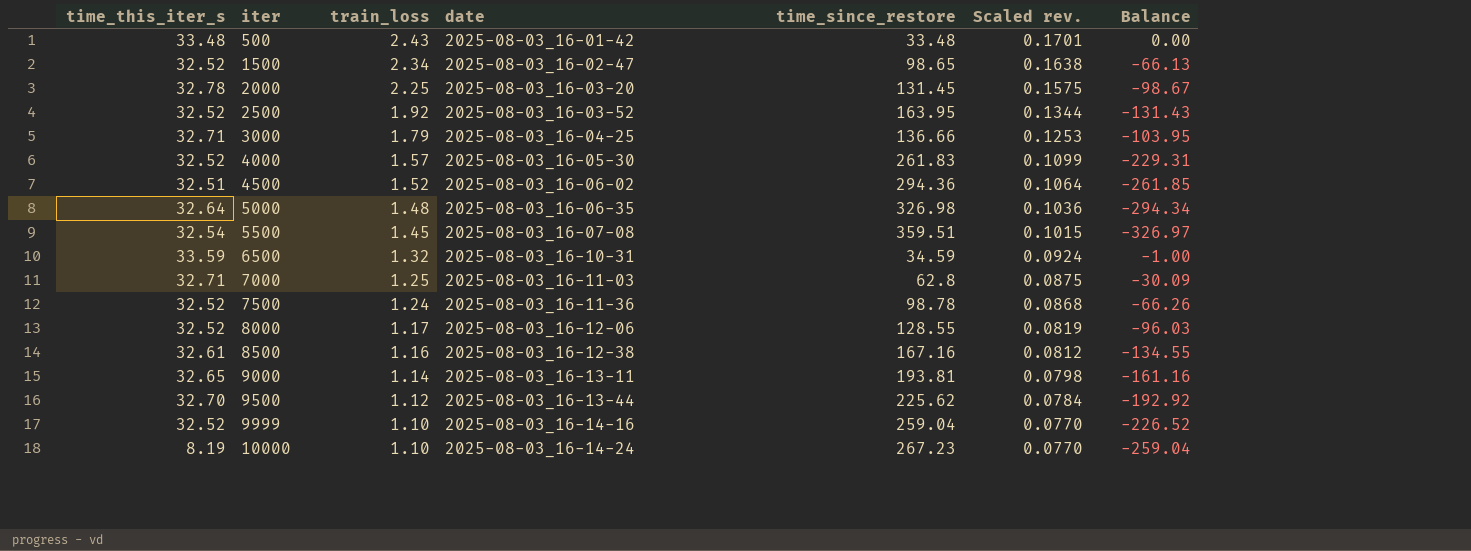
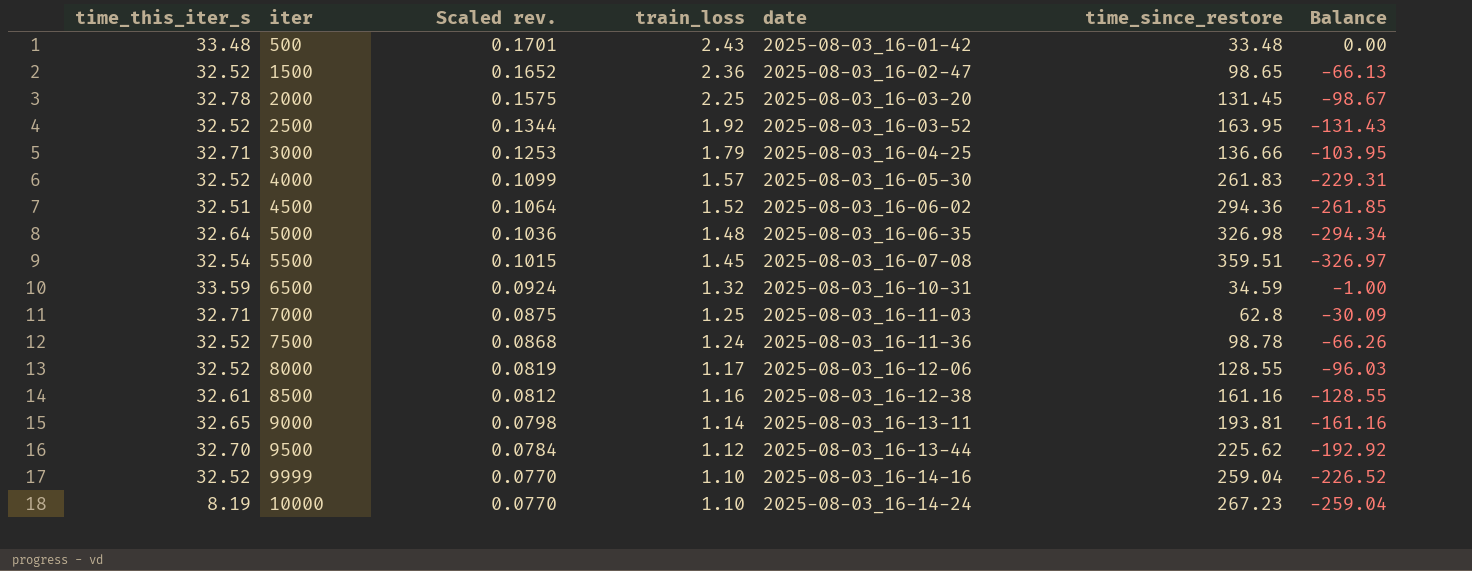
column Scaled rev. | position: 6 -> 3
1500 | Scaled rev.: 0.1638 -> 0.1652
1500 | train_loss: 2.34 -> 2.36
8500 | time_since_restore: 167.16 -> 161.16
8500 | Balance: -134.55 -> -128.55

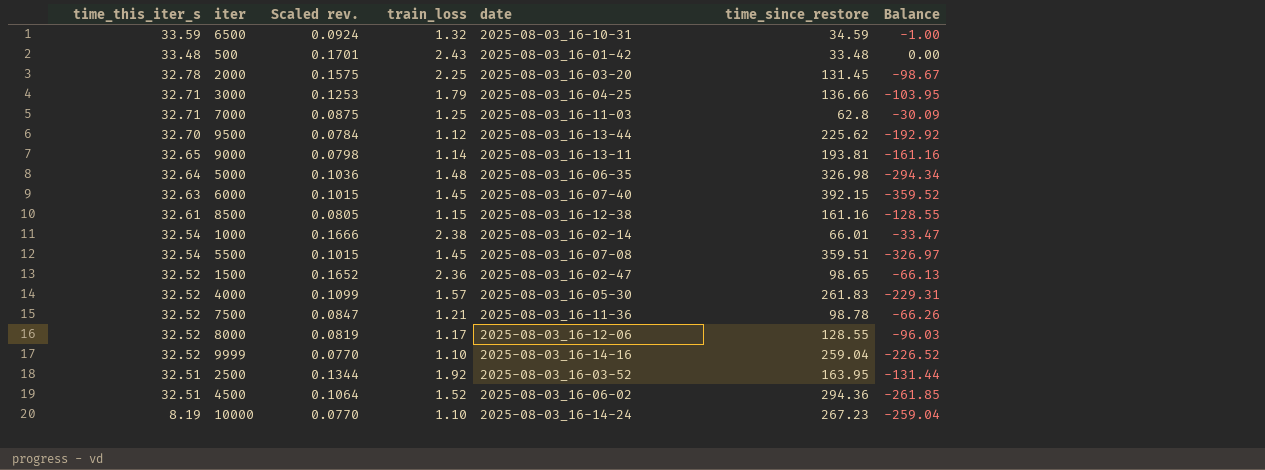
row order: iter ascending -> time_this_iter_s descending
row 6000: none -> 32.63 | 0.1015 | 1.45 | 2025-08-03_16-07-40 | 392.15 | -359.52
8500 | Scaled rev.: 0.0812 -> 0.0805
8500 | train_loss: 1.16 -> 1.15
row 1000: none -> 32.54 | 0.1666 | 2.38 | 2025-08-03_16-02-14 | 66.01 | -33.47
7500 | Scaled rev.: 0.0868 -> 0.0847
7500 | train_loss: 1.24 -> 1.21
2500 | time_this_iter_s: 32.52 -> 32.51
2500 | Balance: -131.43 -> -131.44

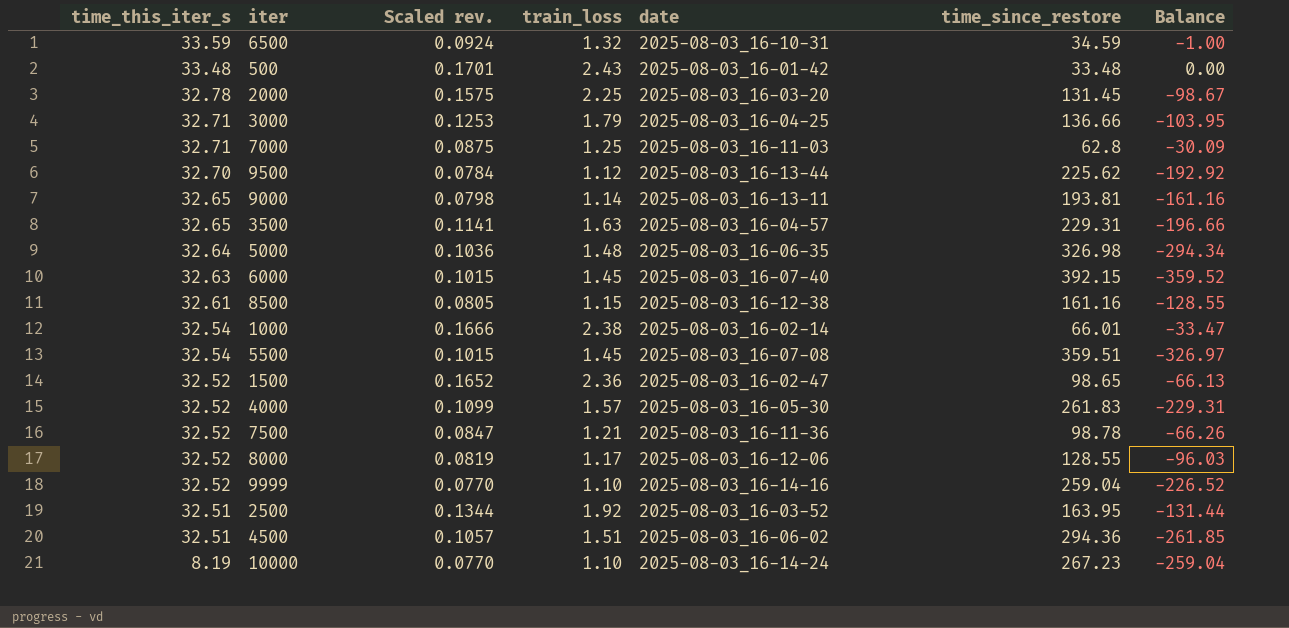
row 3500: none -> 32.65 | 0.1141 | 1.63 | 2025-08-03_16-04-57 | 229.31 | -196.66
4500 | Scaled rev.: 0.1064 -> 0.1057
4500 | train_loss: 1.52 -> 1.51

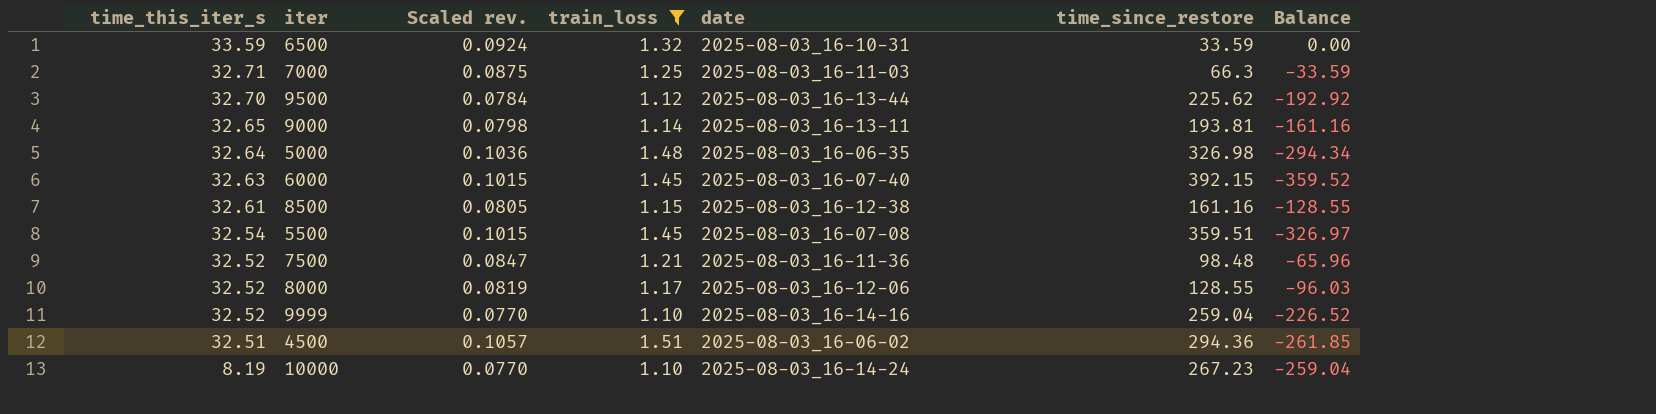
filter: none -> train_loss <= 1.51
6500 | time_since_restore: 34.59 -> 33.59
6500 | Balance: -1.00 -> 0.00
7000 | time_since_restore: 62.8 -> 66.3
7000 | Balance: -30.09 -> -33.59
7500 | time_since_restore: 98.78 -> 98.48
7500 | Balance: -66.26 -> -65.96

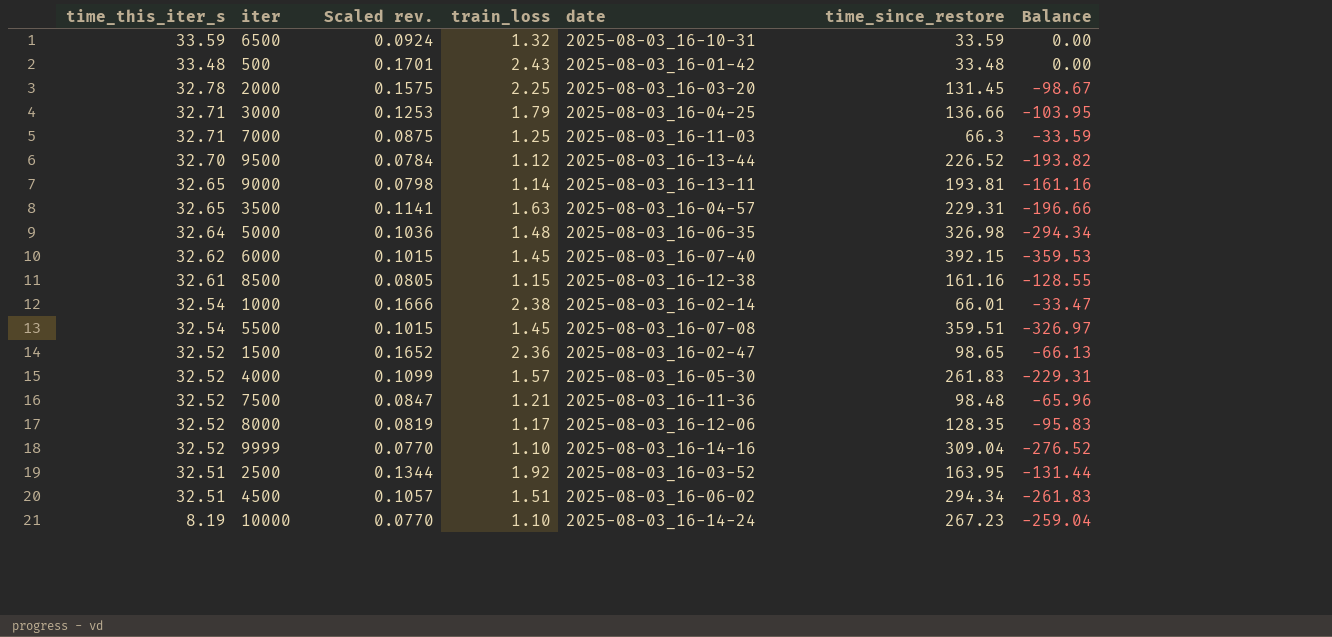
filter: train_loss <= 1.51 -> none
9500 | time_since_restore: 225.62 -> 226.52
9500 | Balance: -192.92 -> -193.82
6000 | time_this_iter_s: 32.63 -> 32.62
6000 | Balance: -359.52 -> -359.53
8000 | time_since_restore: 128.55 -> 128.35
8000 | Balance: -96.03 -> -95.83
9999 | time_since_restore: 259.04 -> 309.04
9999 | Balance: -226.52 -> -276.52
4500 | time_since_restore: 294.36 -> 294.34
4500 | Balance: -261.85 -> -261.83

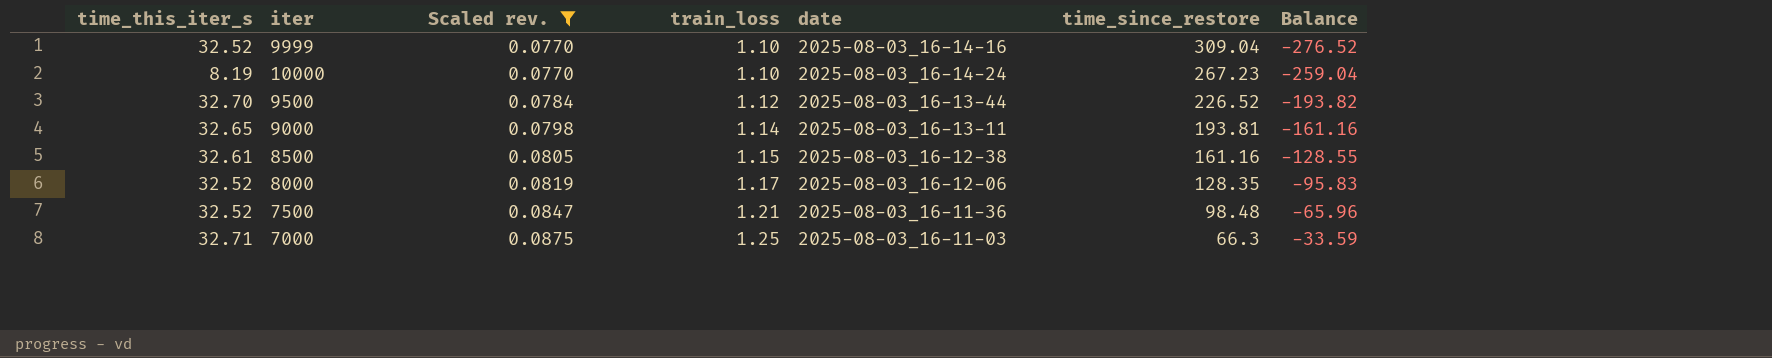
filter: none -> Scaled rev. <= 0.0875
row order: time_this_iter_s descending -> Scaled rev. ascending

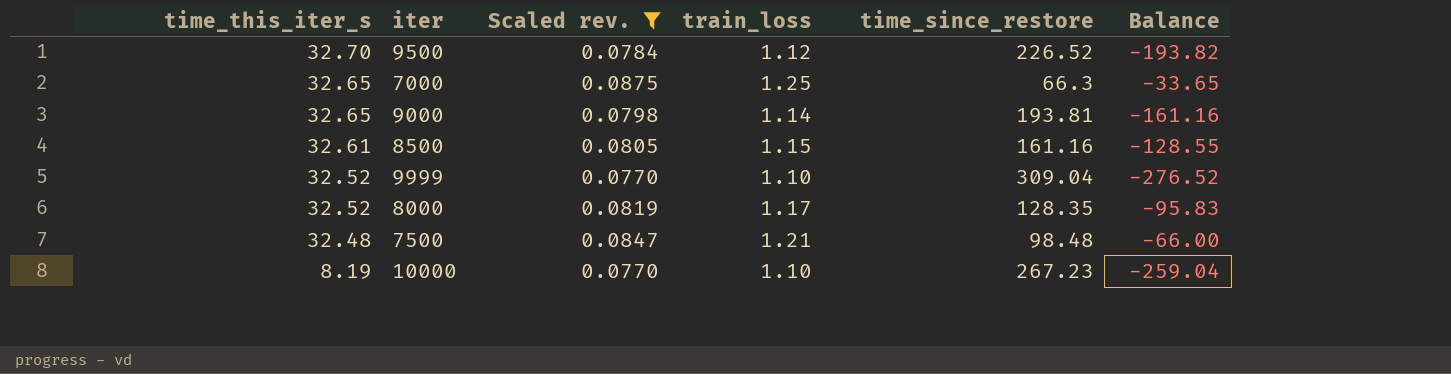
row order: Scaled rev. ascending -> time_this_iter_s descending
column date | position: 5 -> none
7000 | time_this_iter_s: 32.71 -> 32.65
7000 | Balance: -33.59 -> -33.65
7500 | time_this_iter_s: 32.52 -> 32.48
7500 | Balance: -65.96 -> -66.00

